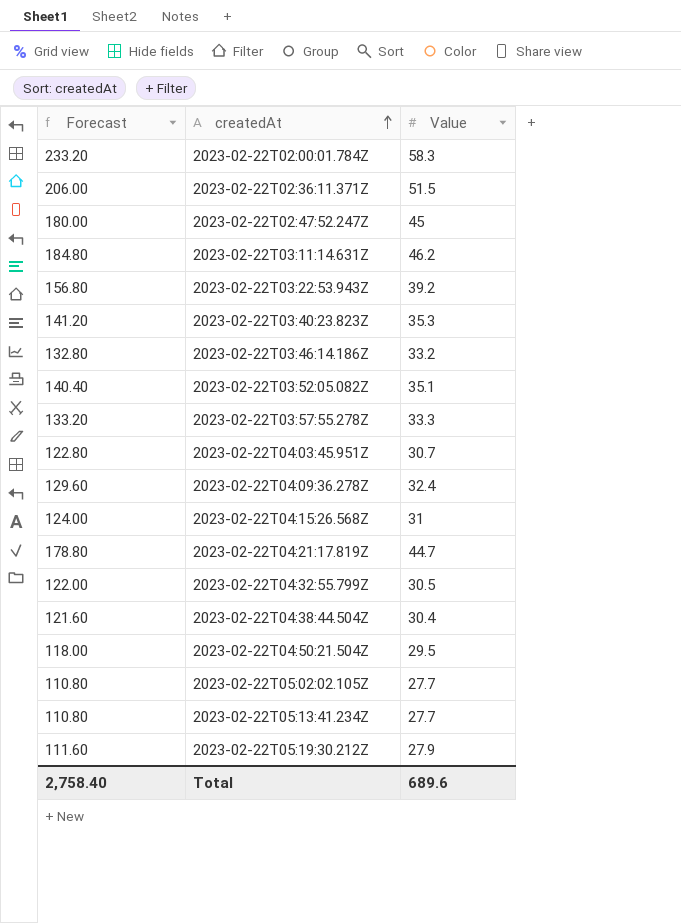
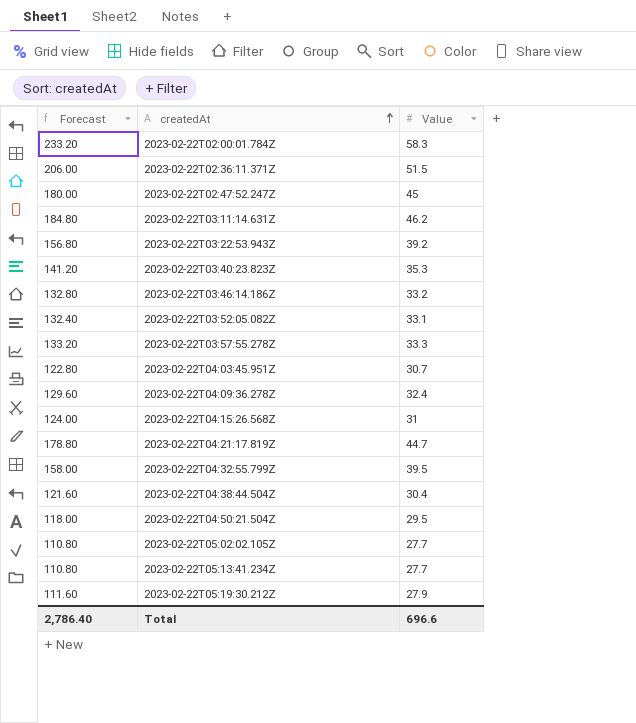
2023-02-22T03:52:05.082Z | Forecast: 140.40 -> 132.40
2023-02-22T03:52:05.082Z | Value: 35.1 -> 33.1
2023-02-22T04:32:55.799Z | Forecast: 122.00 -> 158.00
2023-02-22T04:32:55.799Z | Value: 30.5 -> 39.5
Total | Forecast: 2,758.40 -> 2,786.40
Total | Value: 689.6 -> 696.6

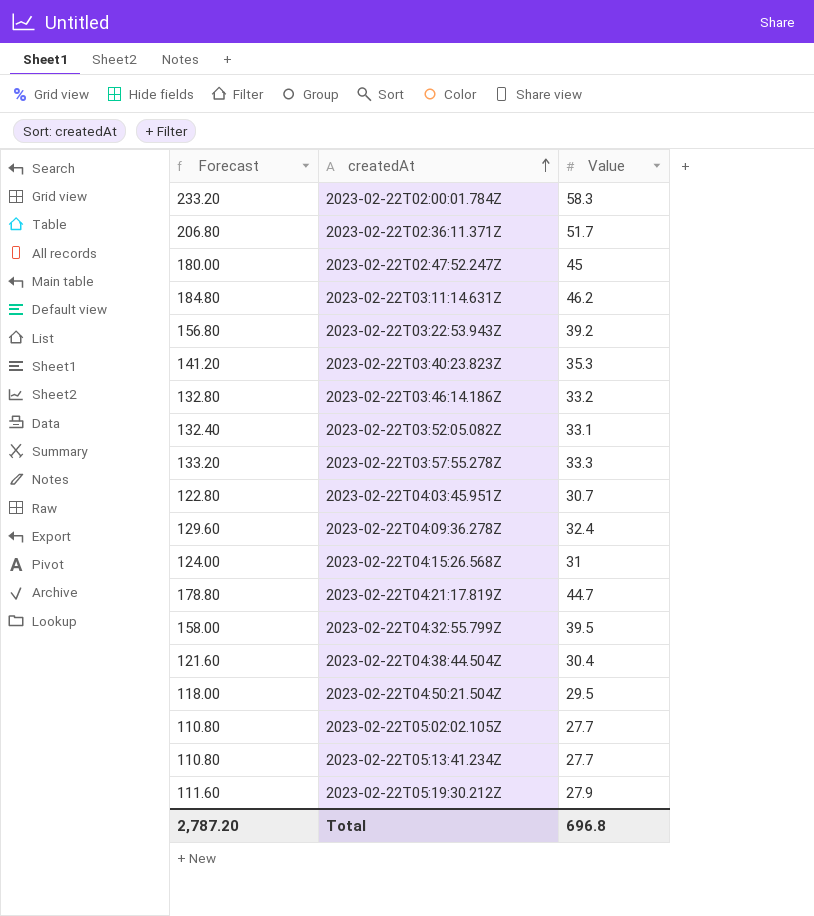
2023-02-22T02:36:11.371Z | Forecast: 206.00 -> 206.80
2023-02-22T02:36:11.371Z | Value: 51.5 -> 51.7
Total | Forecast: 2,786.40 -> 2,787.20
Total | Value: 696.6 -> 696.8

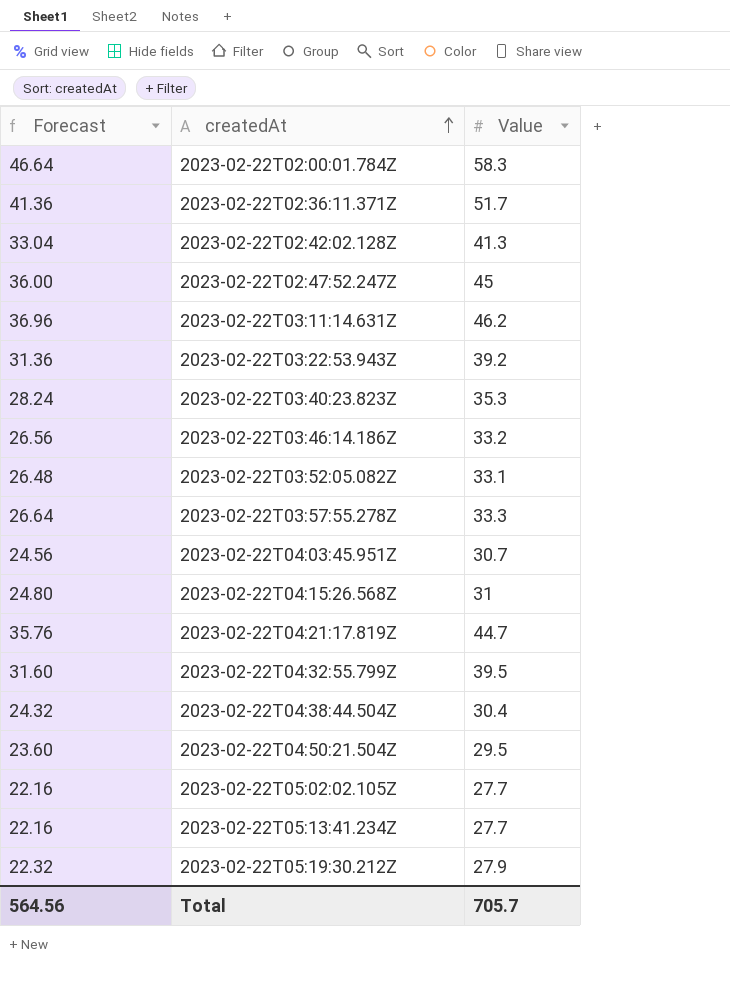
column Forecast | formula: [Value] * 4 -> [Value] * 0.8
row 2023-02-22T04:09:36.278Z: 129.60 | 32.4 -> none
row 2023-02-22T02:42:02.128Z: none -> 33.04 | 41.3
Total | Forecast: 2,787.20 -> 564.56
Total | Value: 696.8 -> 705.7

